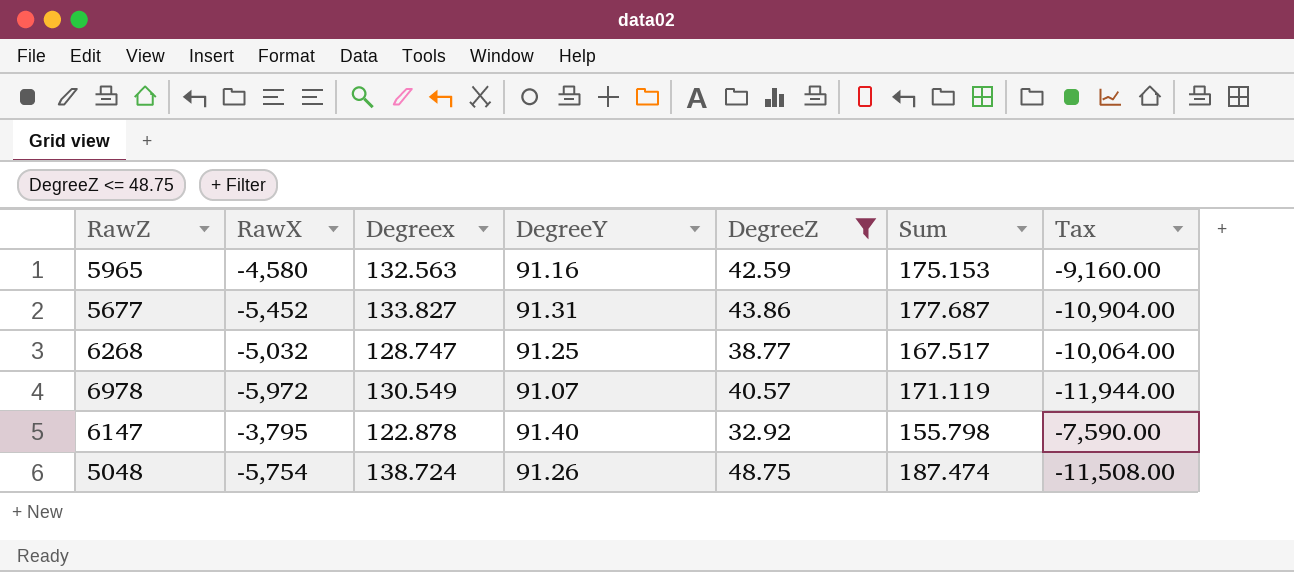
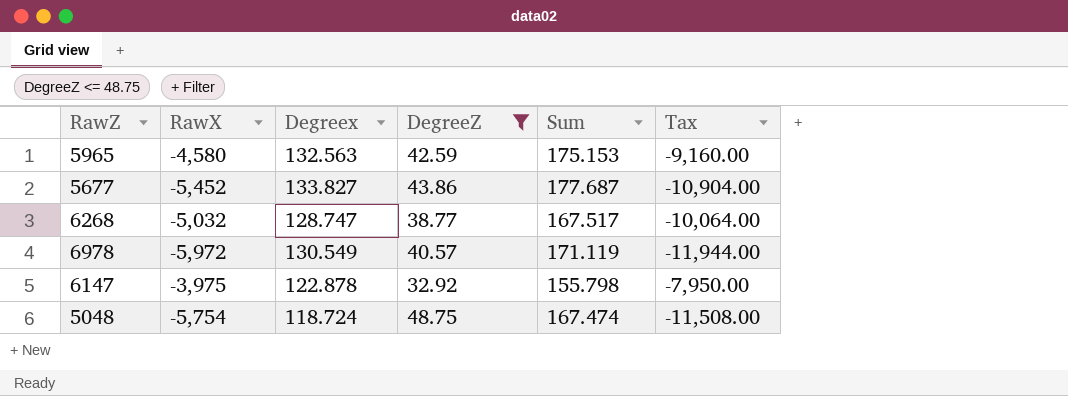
column DegreeY | position: 4 -> none
6147 | RawX: -3,795 -> -3,975
6147 | Tax: -7,590.00 -> -7,950.00
5048 | Degreex: 138.724 -> 118.724
5048 | Sum: 187.474 -> 167.474

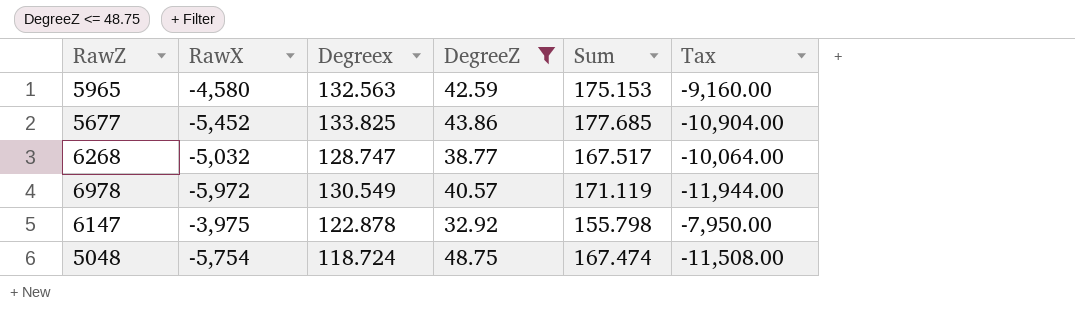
5677 | Degreex: 133.827 -> 133.825
5677 | Sum: 177.687 -> 177.685

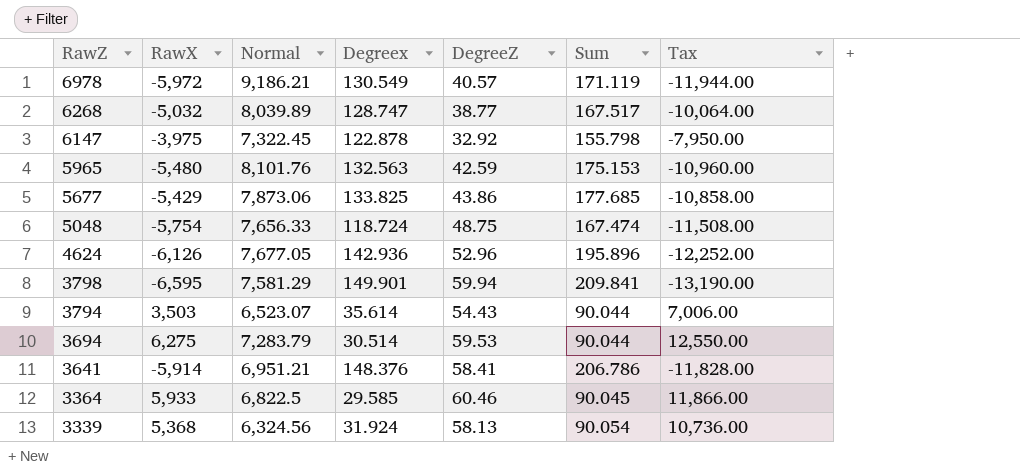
filter: DegreeZ <= 48.75 -> none
row order: none -> RawZ descending
column Normal | position: none -> 3
5965 | RawX: -4,580 -> -5,480
5965 | Tax: -9,160.00 -> -10,960.00
5677 | RawX: -5,452 -> -5,429
5677 | Tax: -10,904.00 -> -10,858.00

